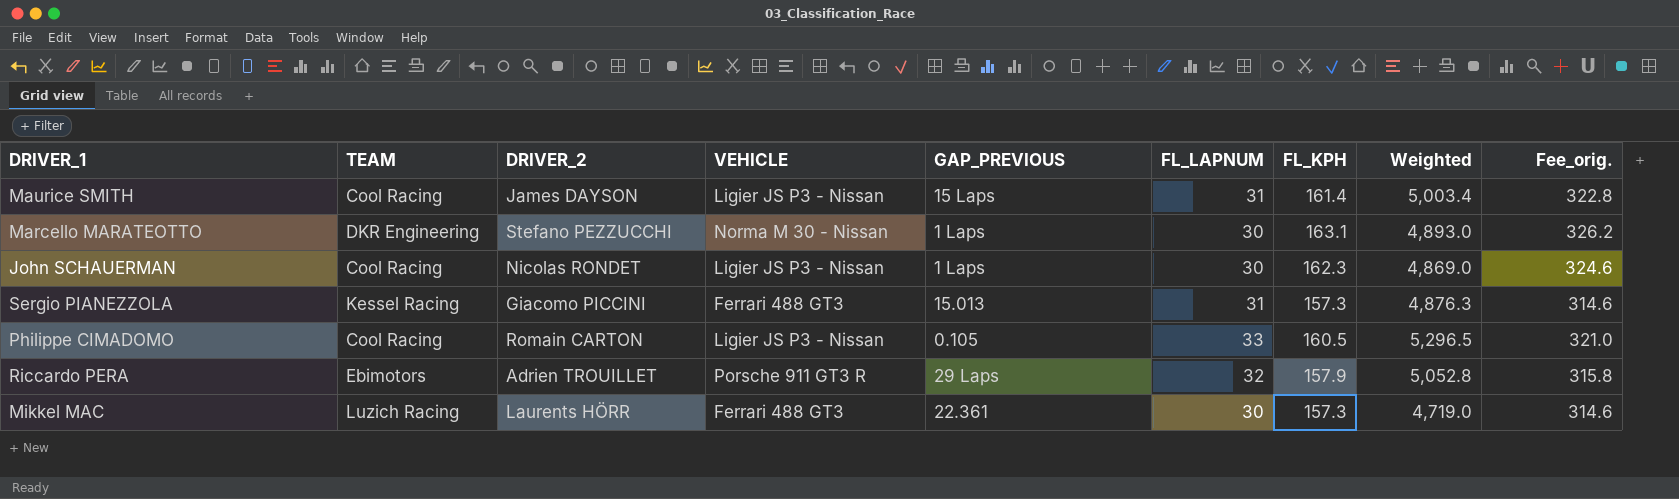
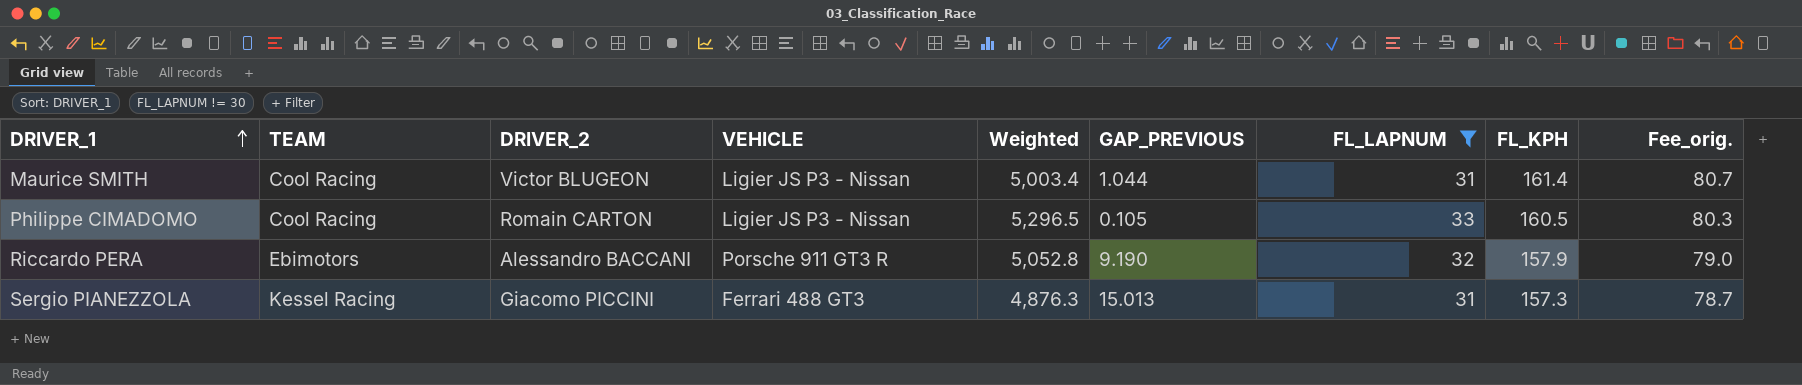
filter: none -> FL_LAPNUM != 30
row order: none -> DRIVER_1 ascending
column Weighted | position: 8 -> 5
column Fee_orig. | formula: [FL_KPH] * 2 -> [FL_KPH] * 0.5
Maurice SMITH | DRIVER_2: James DAYSON -> Victor BLUGEON
Maurice SMITH | GAP_PREVIOUS: 15 Laps -> 1.044
Riccardo PERA | DRIVER_2: Adrien TROUILLET -> Alessandro BACCANI
Riccardo PERA | GAP_PREVIOUS: 29 Laps -> 9.190

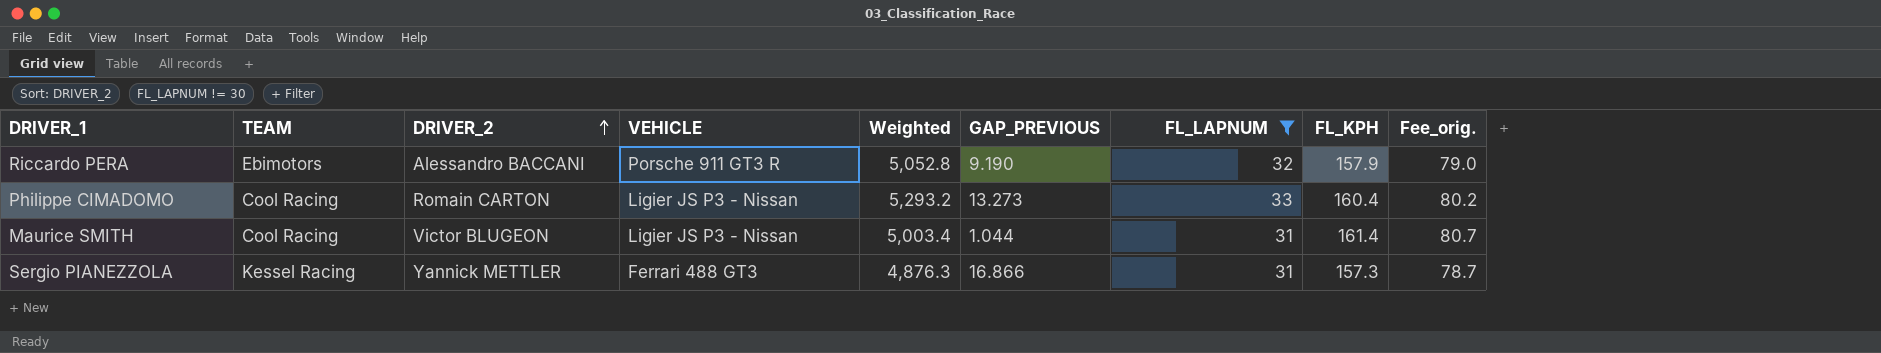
row order: DRIVER_1 ascending -> DRIVER_2 ascending
Philippe CIMADOMO | Weighted: 5,296.5 -> 5,293.2
Philippe CIMADOMO | GAP_PREVIOUS: 0.105 -> 13.273
Philippe CIMADOMO | FL_KPH: 160.5 -> 160.4
Philippe CIMADOMO | Fee_orig.: 80.3 -> 80.2
Sergio PIANEZZOLA | DRIVER_2: Giacomo PICCINI -> Yannick METTLER
Sergio PIANEZZOLA | GAP_PREVIOUS: 15.013 -> 16.866

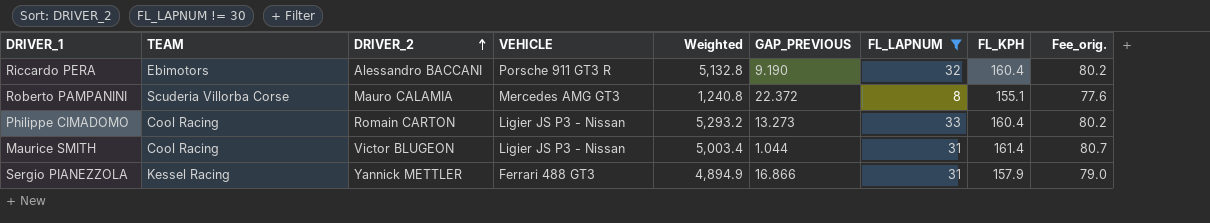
Riccardo PERA | Weighted: 5,052.8 -> 5,132.8
Riccardo PERA | FL_KPH: 157.9 -> 160.4
Riccardo PERA | Fee_orig.: 79.0 -> 80.2
row Roberto PAMPANINI: none -> Scuderia Villorba Corse | Mauro CALAMIA | Mercedes AMG GT3 | 1,240.8 | 22.372 | 8 | 155.1 | 77.6
Sergio PIANEZZOLA | Weighted: 4,876.3 -> 4,894.9
Sergio PIANEZZOLA | FL_KPH: 157.3 -> 157.9
Sergio PIANEZZOLA | Fee_orig.: 78.7 -> 79.0

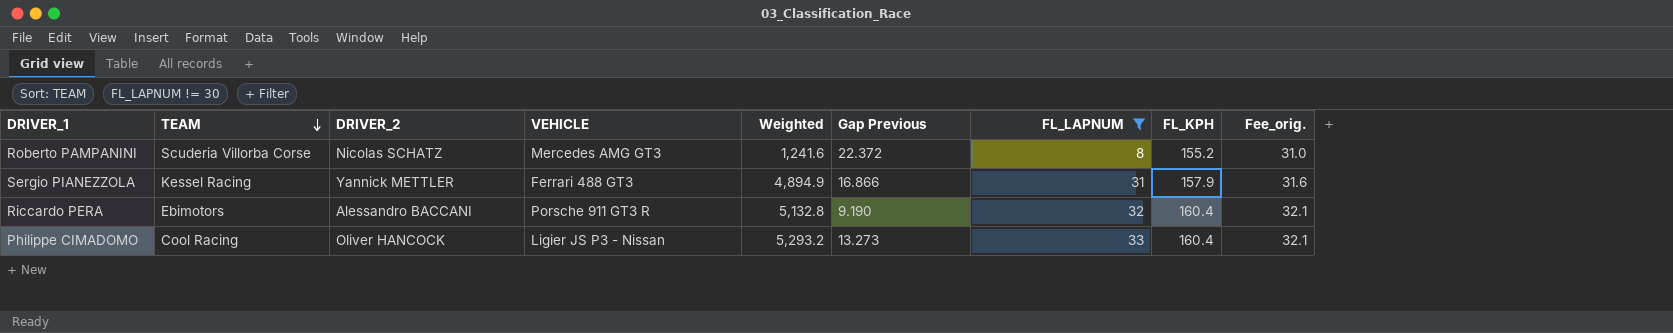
row order: DRIVER_2 ascending -> TEAM descending
column name: GAP_PREVIOUS -> Gap Previous
column Fee_orig. | formula: [FL_KPH] * 0.5 -> [FL_KPH] * 0.2
row Maurice SMITH: Cool Racing | Victor BLUGEON | Ligier JS P3 - Nissan | 5,003.4 | 1.044 | 31 | 161.4 | 80.7 -> none
Roberto PAMPANINI | DRIVER_2: Mauro CALAMIA -> Nicolas SCHATZ
Roberto PAMPANINI | Weighted: 1,240.8 -> 1,241.6
Roberto PAMPANINI | FL_KPH: 155.1 -> 155.2
Philippe CIMADOMO | DRIVER_2: Romain CARTON -> Oliver HANCOCK

